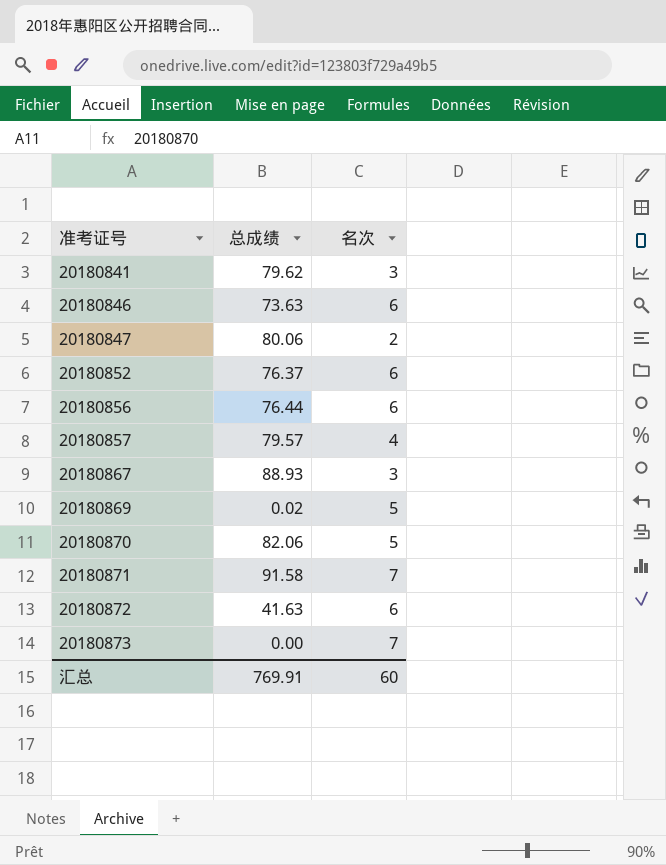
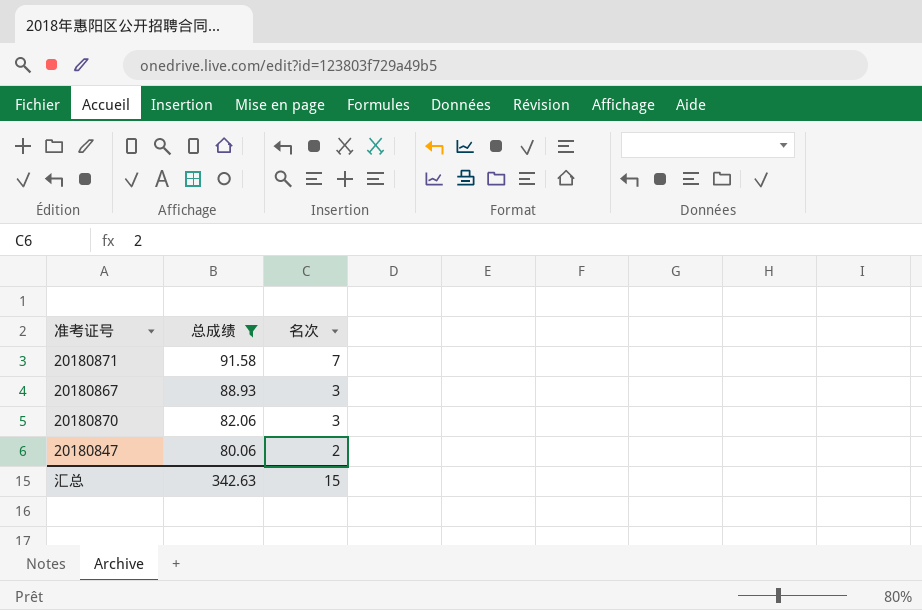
filter: none -> 总成绩 >= 80.06
row order: 准考证号 ascending -> 总成绩 descending
20180870 | 名次: 5 -> 3
汇总 | 总成绩: 769.91 -> 342.63
汇总 | 名次: 60 -> 15

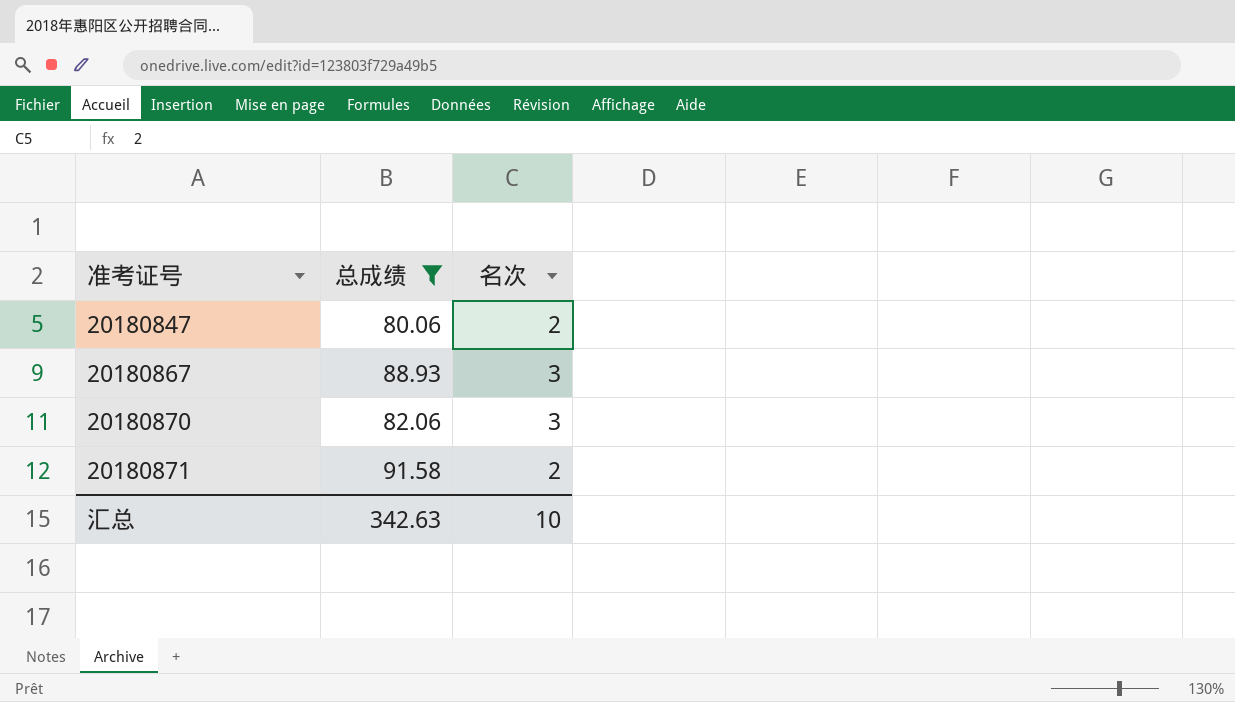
row order: 总成绩 descending -> 准考证号 ascending
20180871 | 名次: 7 -> 2
汇总 | 名次: 15 -> 10

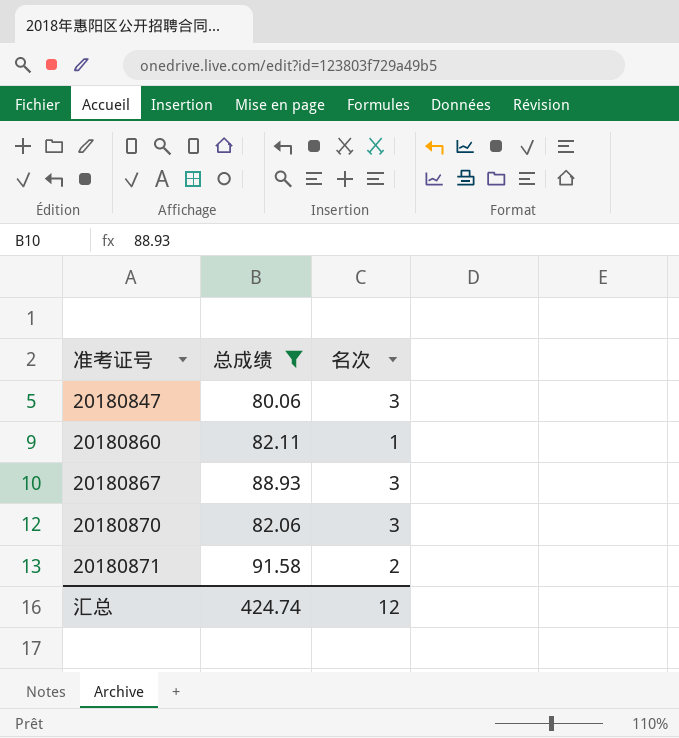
20180847 | 名次: 2 -> 3
row 20180860: none -> 82.11 | 1
汇总 | 总成绩: 342.63 -> 424.74
汇总 | 名次: 10 -> 12

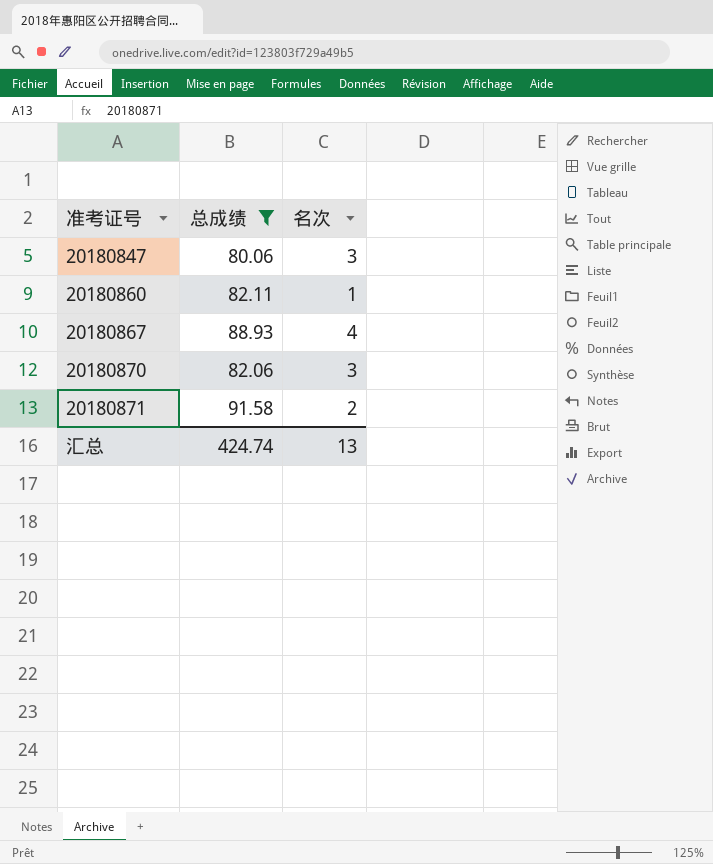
20180867 | 名次: 3 -> 4
汇总 | 名次: 12 -> 13

